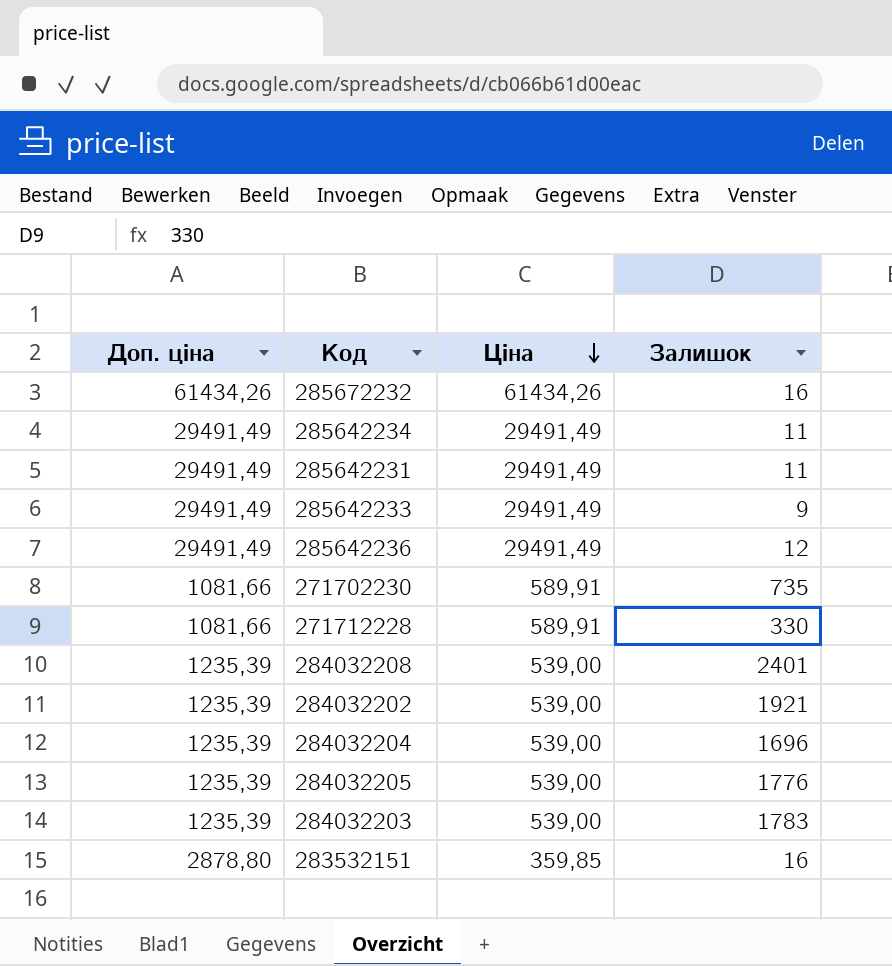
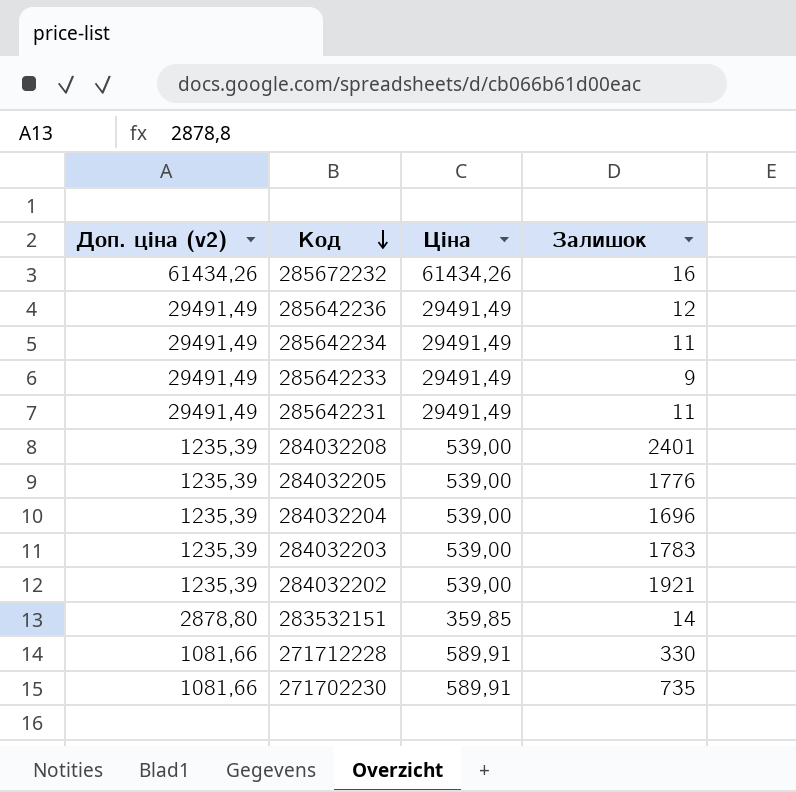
row order: Ціна descending -> Код descending
column name: Доп. ціна -> Доп. ціна (v2)
283532151 | Залишок: 16 -> 14

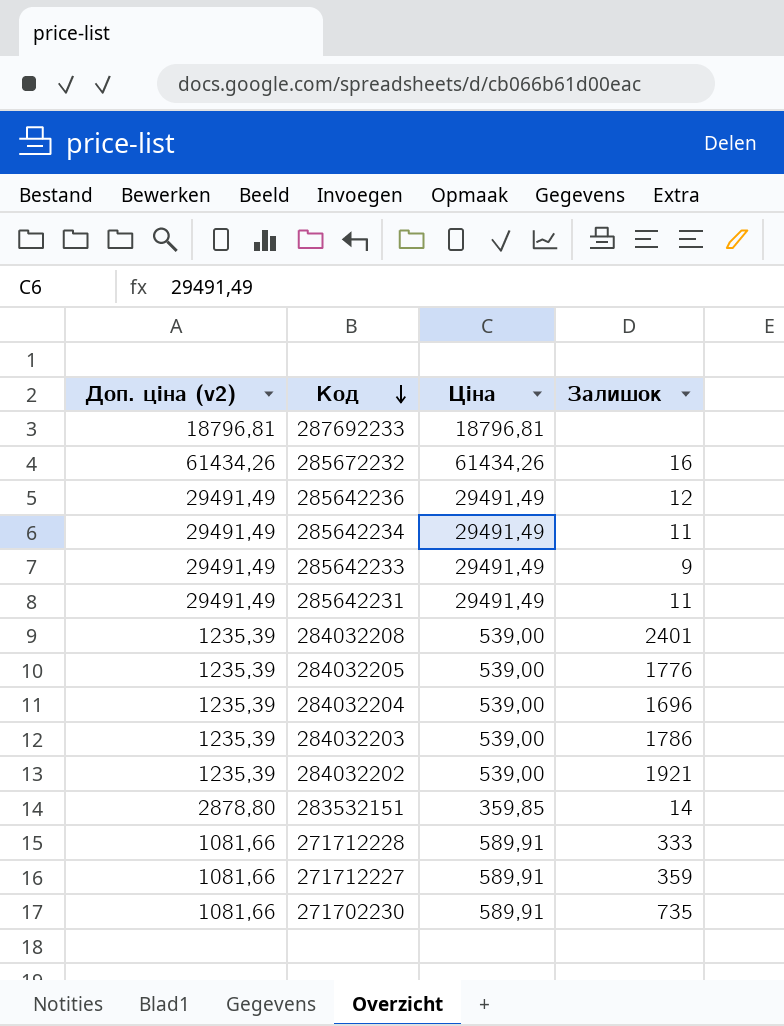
row 287692233: none -> 18796,81 | 18796,81 | none
284032203 | Залишок: 1783 -> 1786
271712228 | Залишок: 330 -> 333
row 271712227: none -> 1081,66 | 589,91 | 359

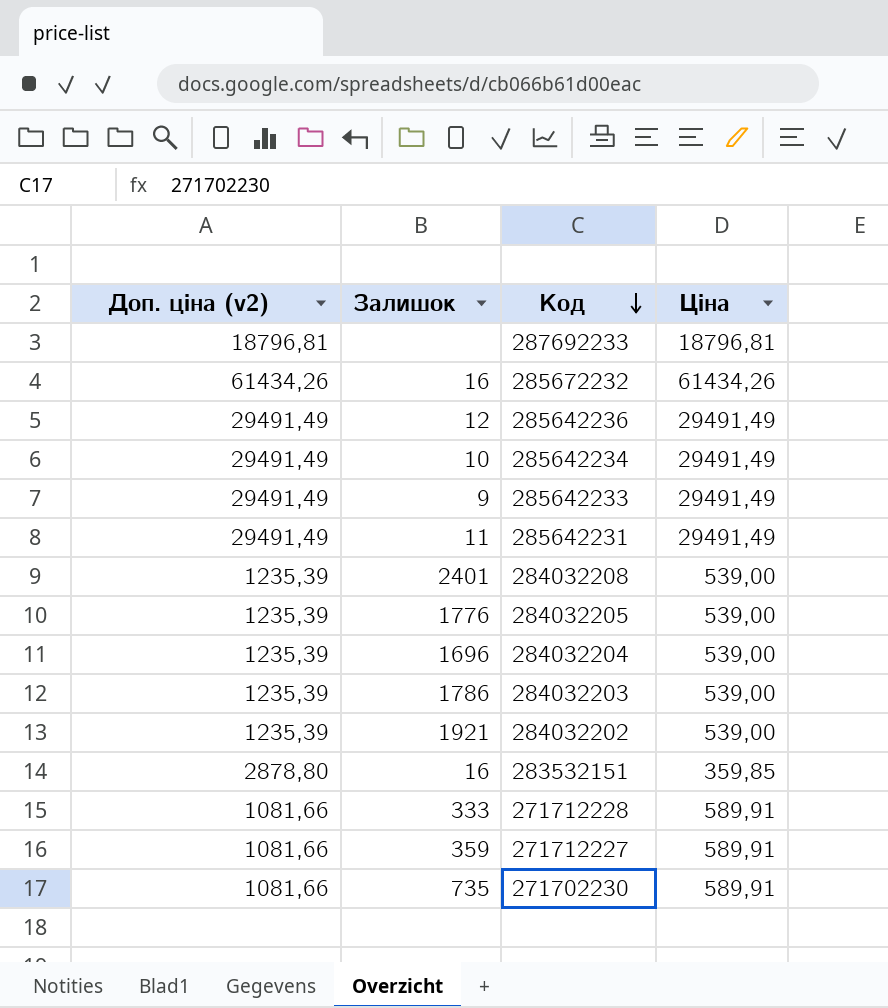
column Залишок | position: 4 -> 2
285642234 | Залишок: 11 -> 10
283532151 | Залишок: 14 -> 16

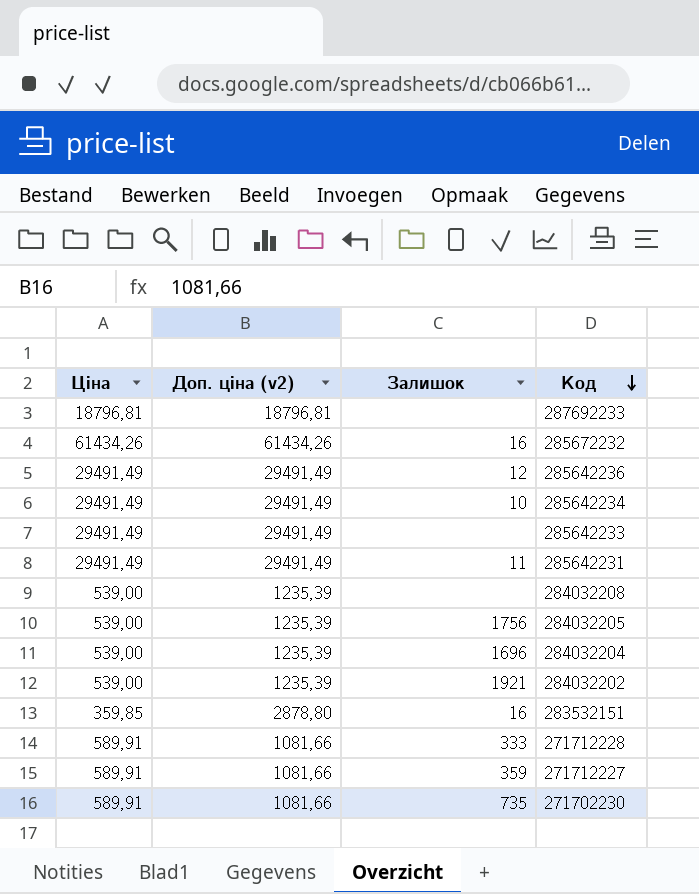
column Ціна | position: 4 -> 1
row 284032203: 1235,39 | 1786 | 539,00 -> none
285642233 | Залишок: 9 -> none
284032208 | Залишок: 2401 -> none
284032205 | Залишок: 1776 -> 1756

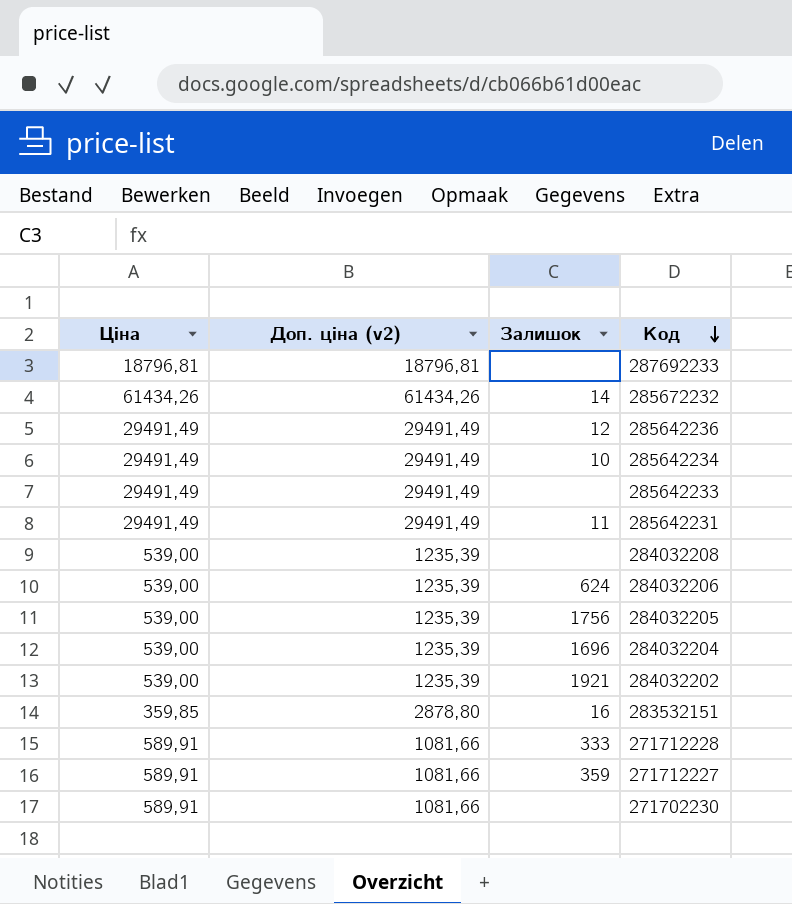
285672232 | Залишок: 16 -> 14
row 284032206: none -> 539,00 | 1235,39 | 624
271702230 | Залишок: 735 -> none

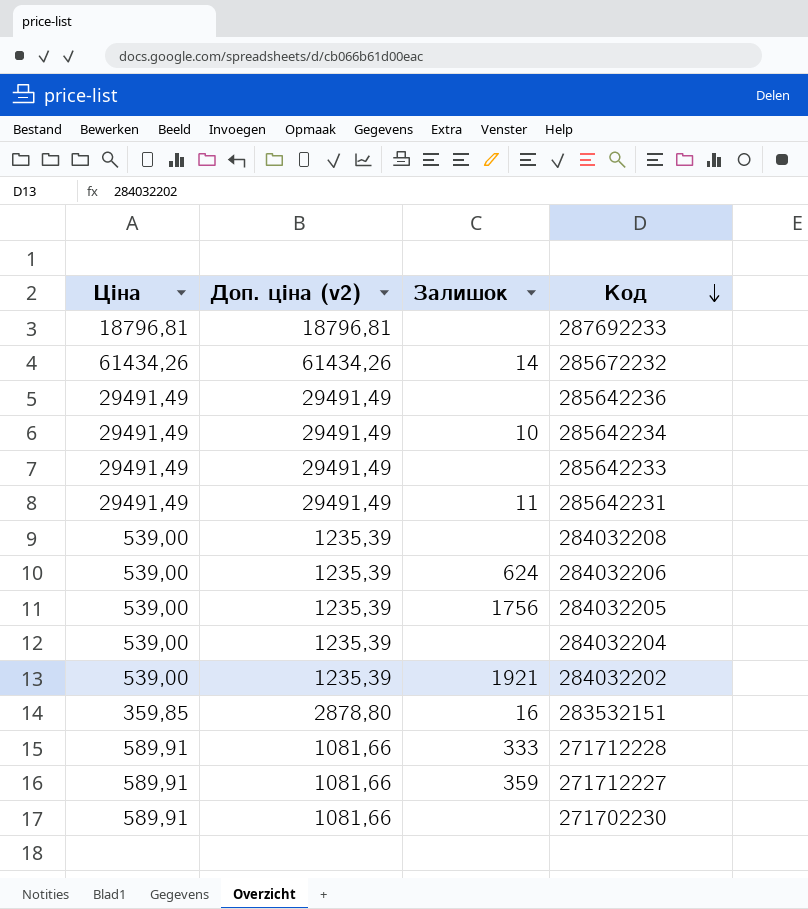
285642236 | Залишок: 12 -> none
284032204 | Залишок: 1696 -> none

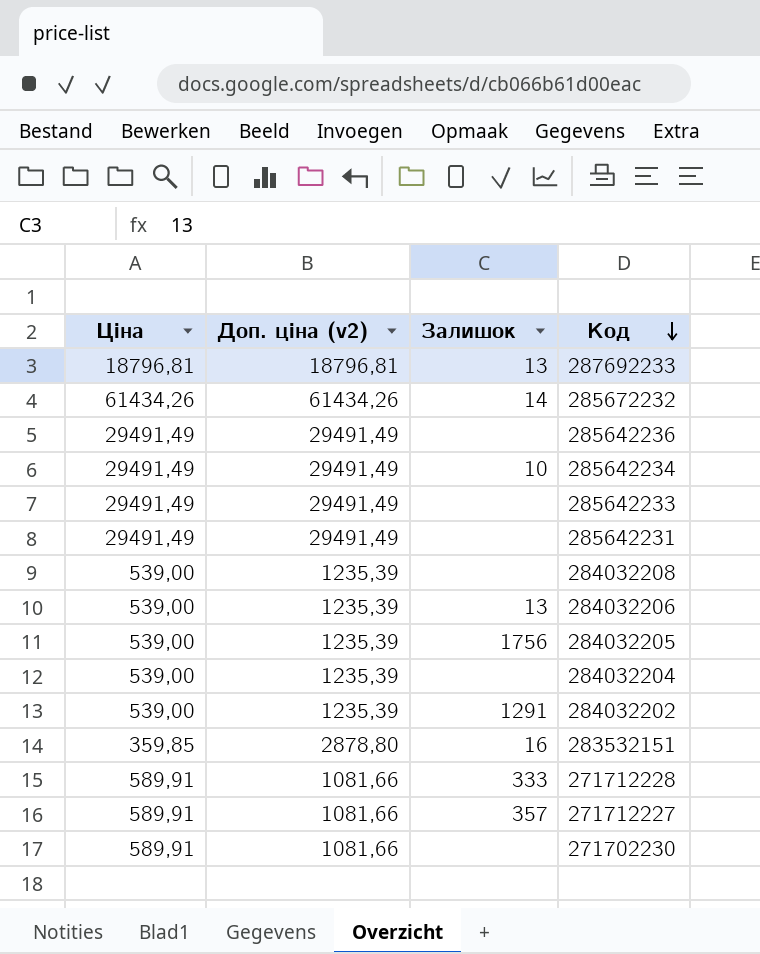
287692233 | Залишок: none -> 13
285642231 | Залишок: 11 -> none
284032206 | Залишок: 624 -> 13
284032202 | Залишок: 1921 -> 1291
271712227 | Залишок: 359 -> 357

